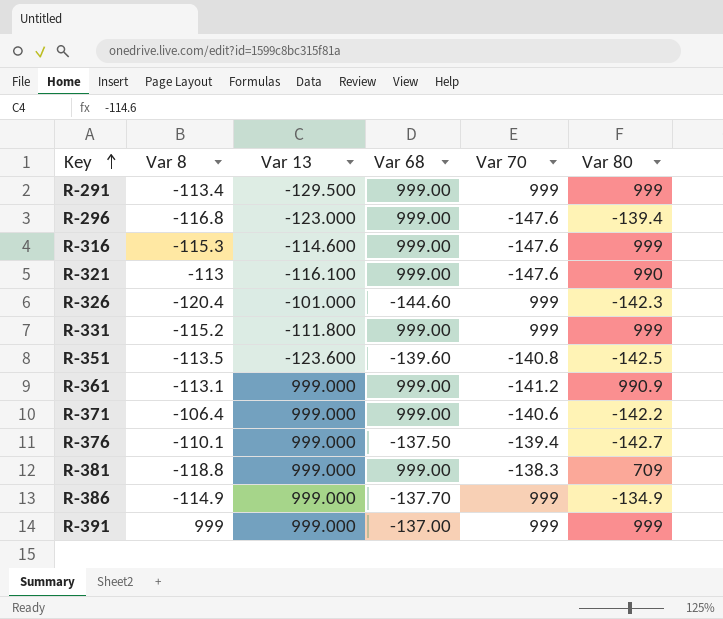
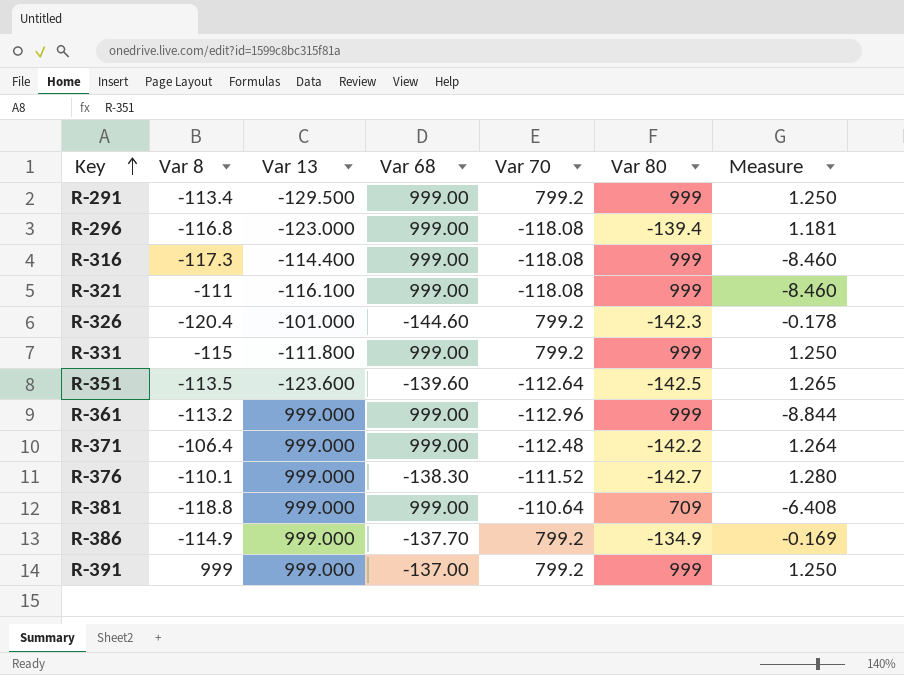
column Measure | formula: none -> [Var 80] / [Var 70]
R-291 | Var 70: 999 -> 799.2
R-296 | Var 70: -147.6 -> -118.08
R-316 | Var 8: -115.3 -> -117.3
R-316 | Var 13: -114.600 -> -114.400
R-316 | Var 70: -147.6 -> -118.08
R-321 | Var 8: -113 -> -111
R-321 | Var 70: -147.6 -> -118.08
R-321 | Var 80: 990 -> 999
R-326 | Var 70: 999 -> 799.2
R-331 | Var 8: -115.2 -> -115
R-331 | Var 70: 999 -> 799.2
R-351 | Var 70: -140.8 -> -112.64
R-361 | Var 8: -113.1 -> -113.2
R-361 | Var 70: -141.2 -> -112.96
R-361 | Var 80: 990.9 -> 999
R-371 | Var 70: -140.6 -> -112.48
R-376 | Var 68: -137.50 -> -138.30
R-376 | Var 70: -139.4 -> -111.52
R-381 | Var 70: -138.3 -> -110.64
R-386 | Var 70: 999 -> 799.2
R-391 | Var 70: 999 -> 799.2

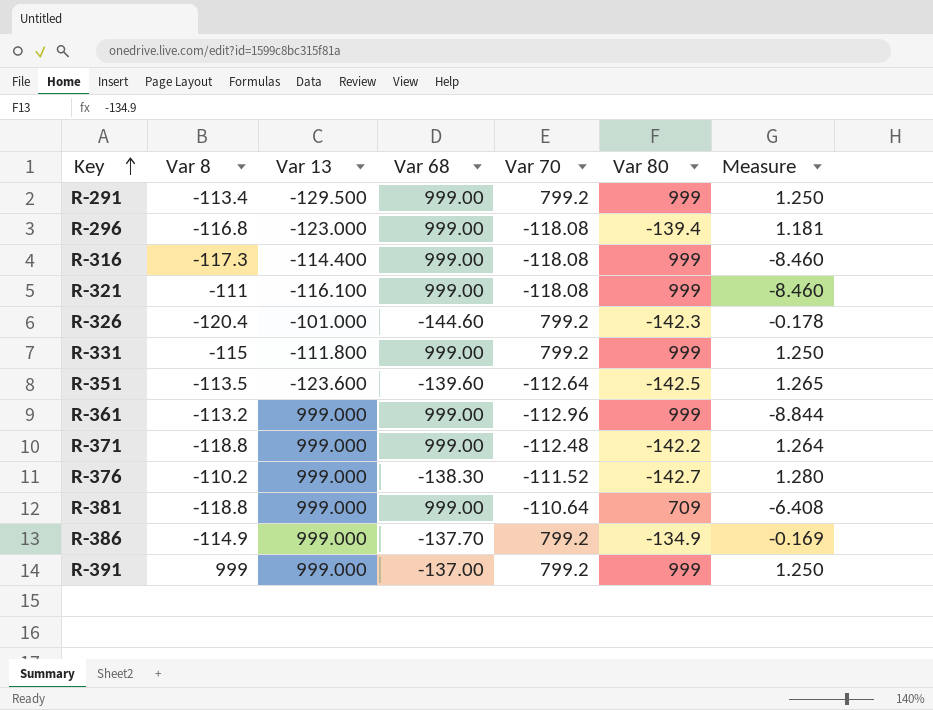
R-371 | Var 8: -106.4 -> -118.8
R-376 | Var 8: -110.1 -> -110.2

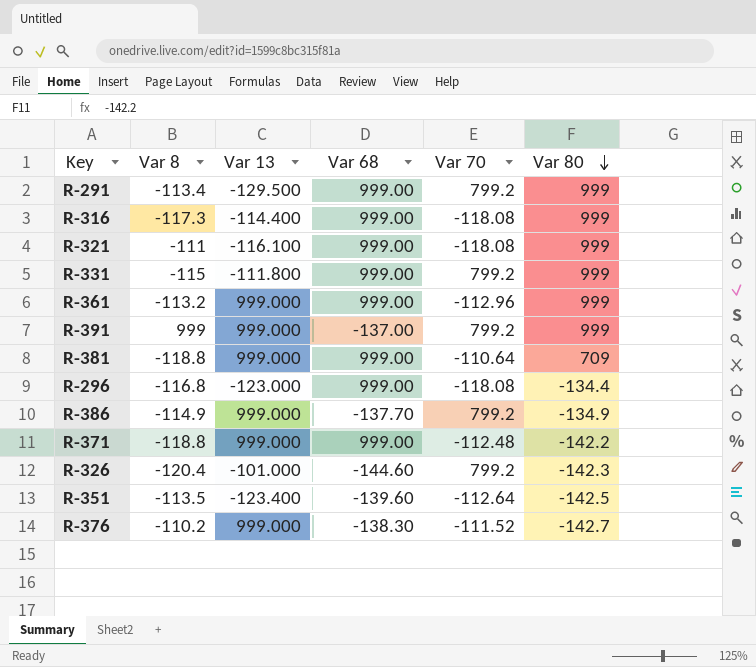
row order: Key ascending -> Var 80 descending
column Measure | formula: [Var 80] / [Var 70] -> none
R-296 | Var 80: -139.4 -> -134.4
R-351 | Var 13: -123.600 -> -123.400

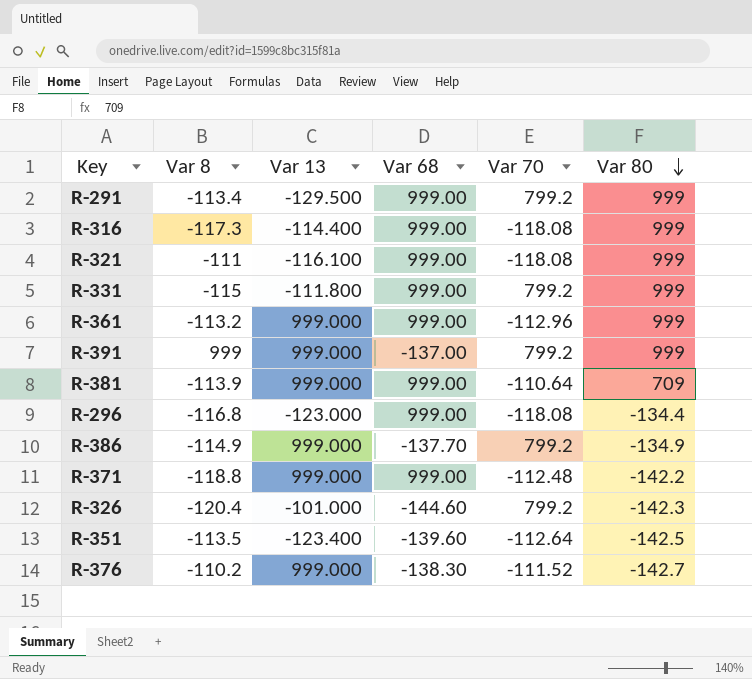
R-381 | Var 8: -118.8 -> -113.9

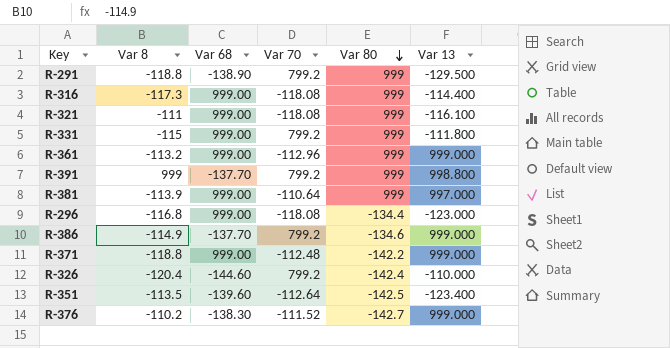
column Var 13 | position: 3 -> 6
R-291 | Var 8: -113.4 -> -118.8
R-291 | Var 68: 999.00 -> -138.90
R-391 | Var 68: -137.00 -> -137.70
R-391 | Var 13: 999.000 -> 998.800
R-381 | Var 80: 709 -> 999
R-381 | Var 13: 999.000 -> 997.000
R-386 | Var 80: -134.9 -> -134.6
R-326 | Var 80: -142.3 -> -142.4
R-326 | Var 13: -101.000 -> -110.000

